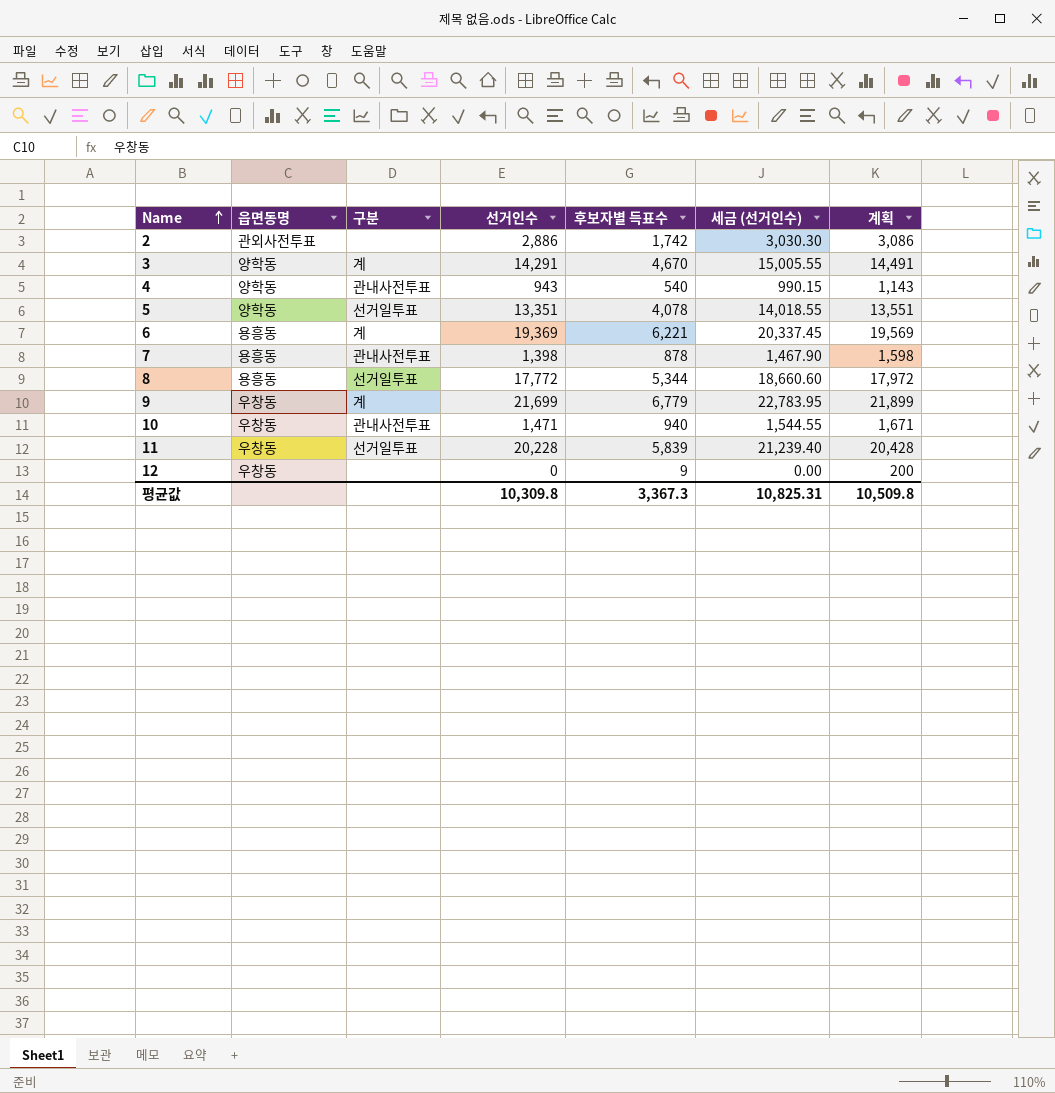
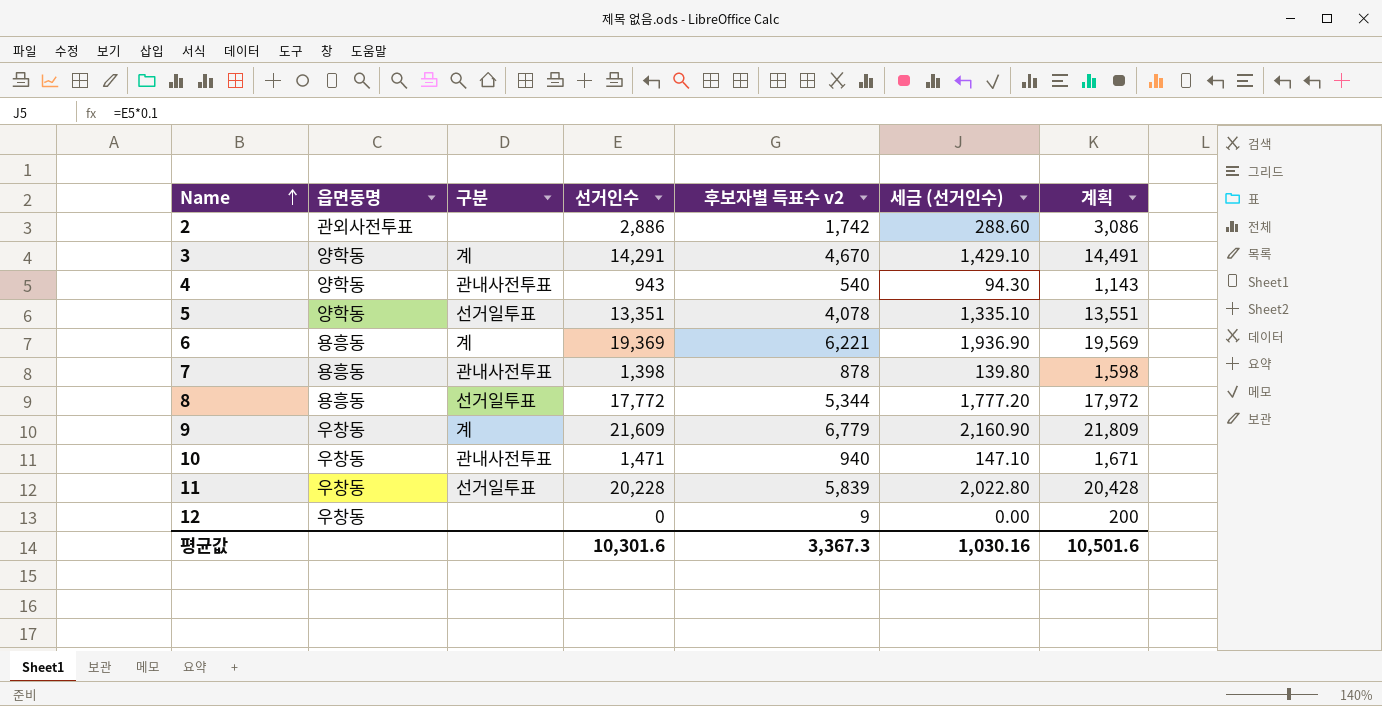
column name: 후보자별 득표수 -> 후보자별 득표수 v2
column 세금 (선거인수) | formula: [선거인수] * 1.05 -> [선거인수] * 0.1
9 | 선거인수: 21,699 -> 21,609
9 | 계획: 21,899 -> 21,809
평균값 | 선거인수: 10,309.8 -> 10,301.6
평균값 | 세금 (선거인수): 10,825.31 -> 1,030.16
평균값 | 계획: 10,509.8 -> 10,501.6

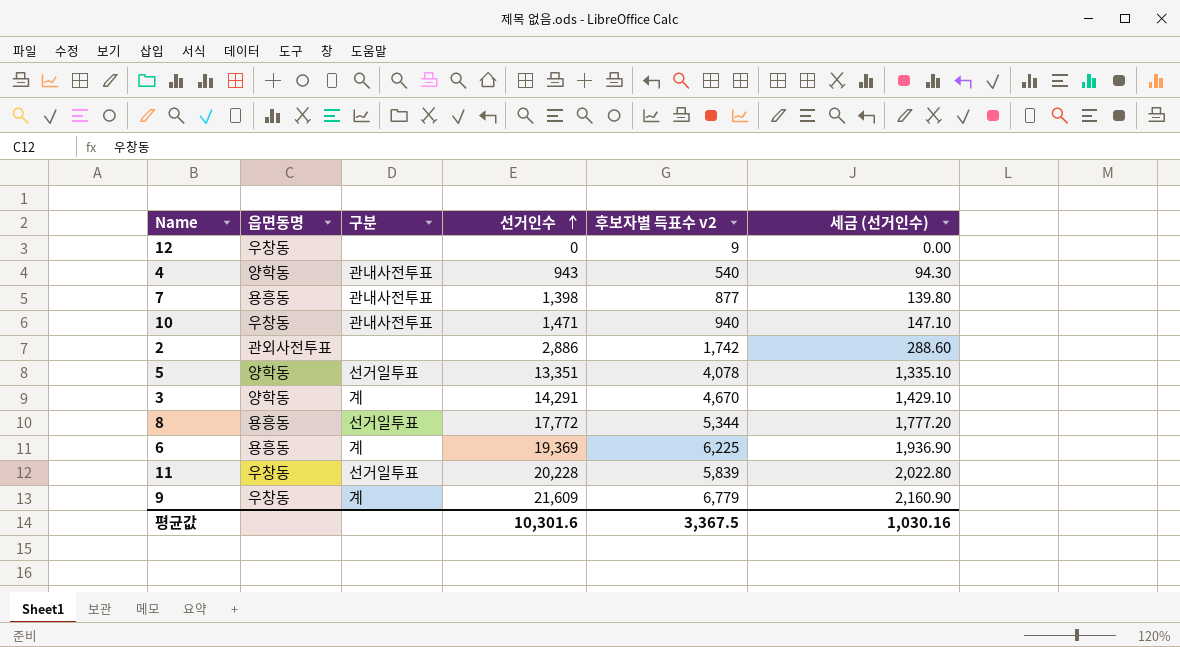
row order: Name ascending -> 선거인수 ascending
column 계획 | formula: [선거인수] + 200 -> none
7 | 후보자별 득표수 v2: 878 -> 877
6 | 후보자별 득표수 v2: 6,221 -> 6,225
평균값 | 후보자별 득표수 v2: 3,367.3 -> 3,367.5

